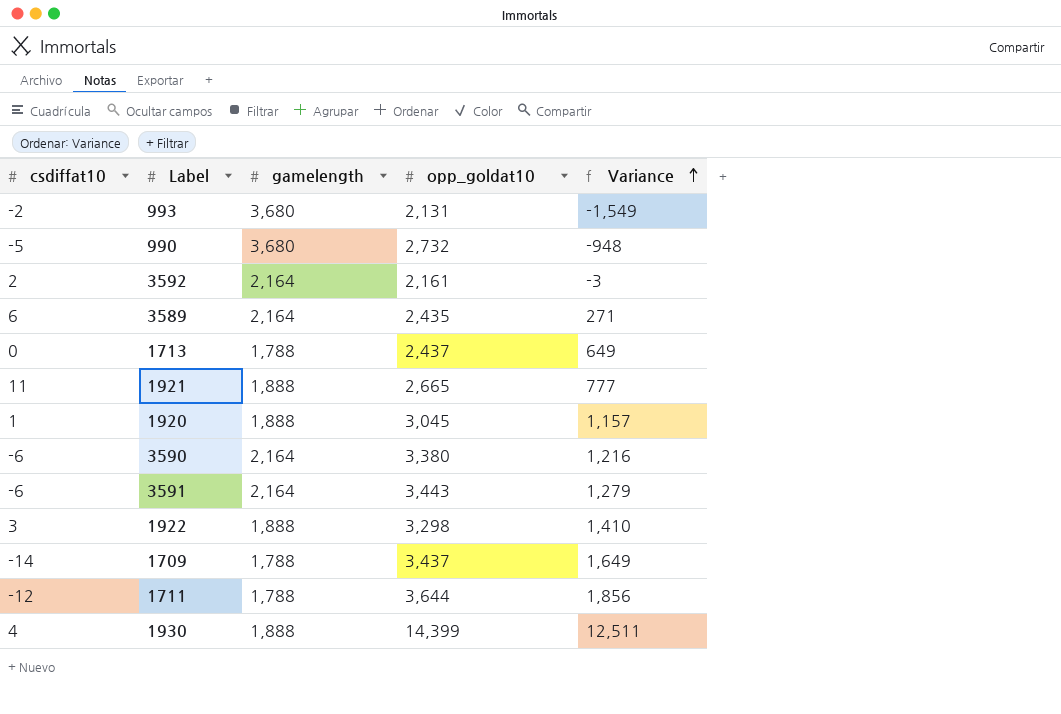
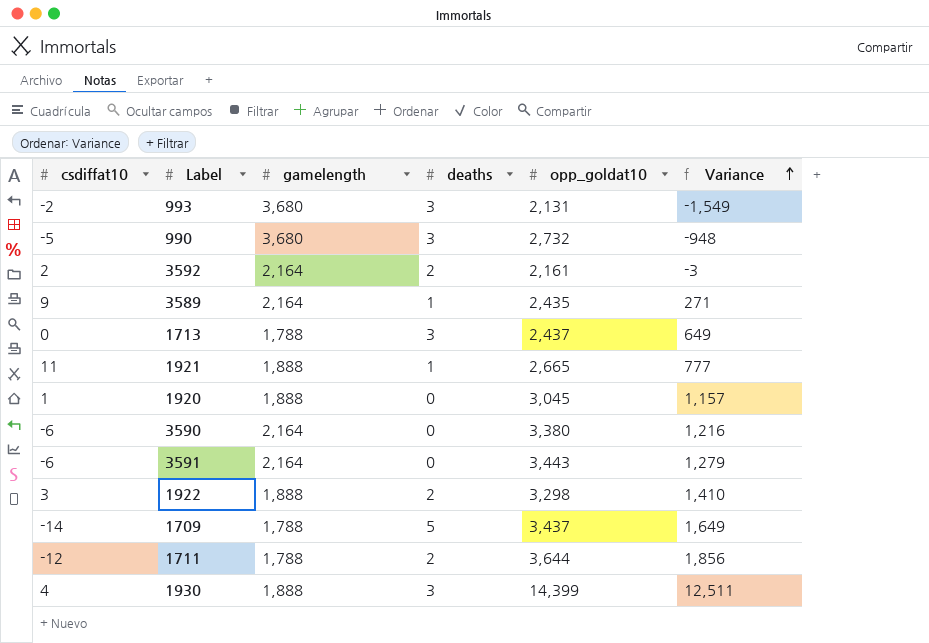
column deaths | position: none -> 4
3589 | csdiffat10: 6 -> 9

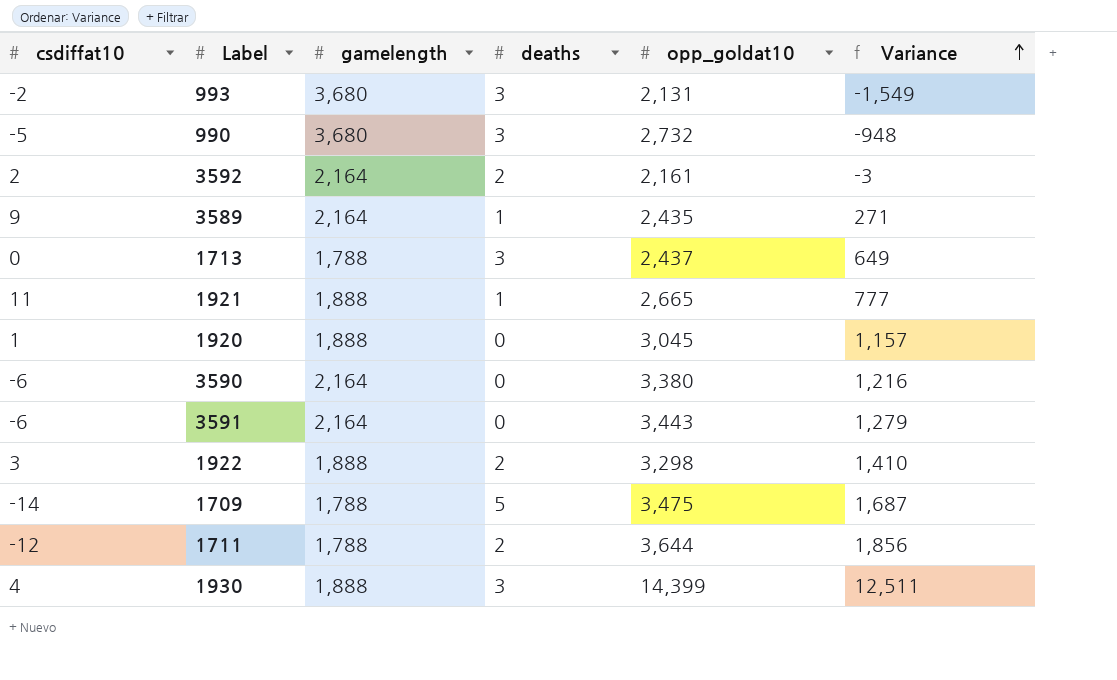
1709 | opp_goldat10: 3,437 -> 3,475
1709 | Variance: 1,649 -> 1,687

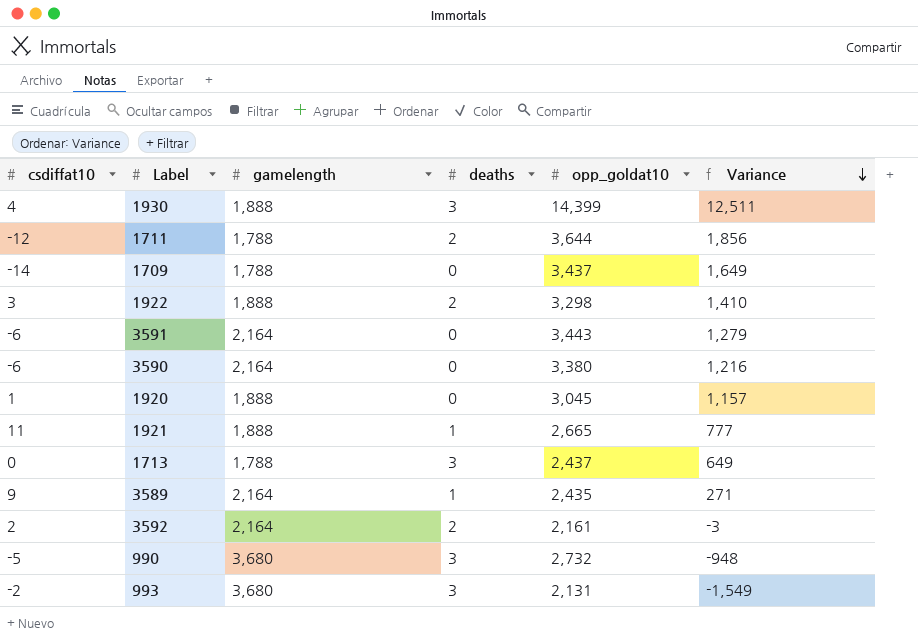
row order: Variance ascending -> Variance descending
1709 | deaths: 5 -> 0
1709 | opp_goldat10: 3,475 -> 3,437
1709 | Variance: 1,687 -> 1,649

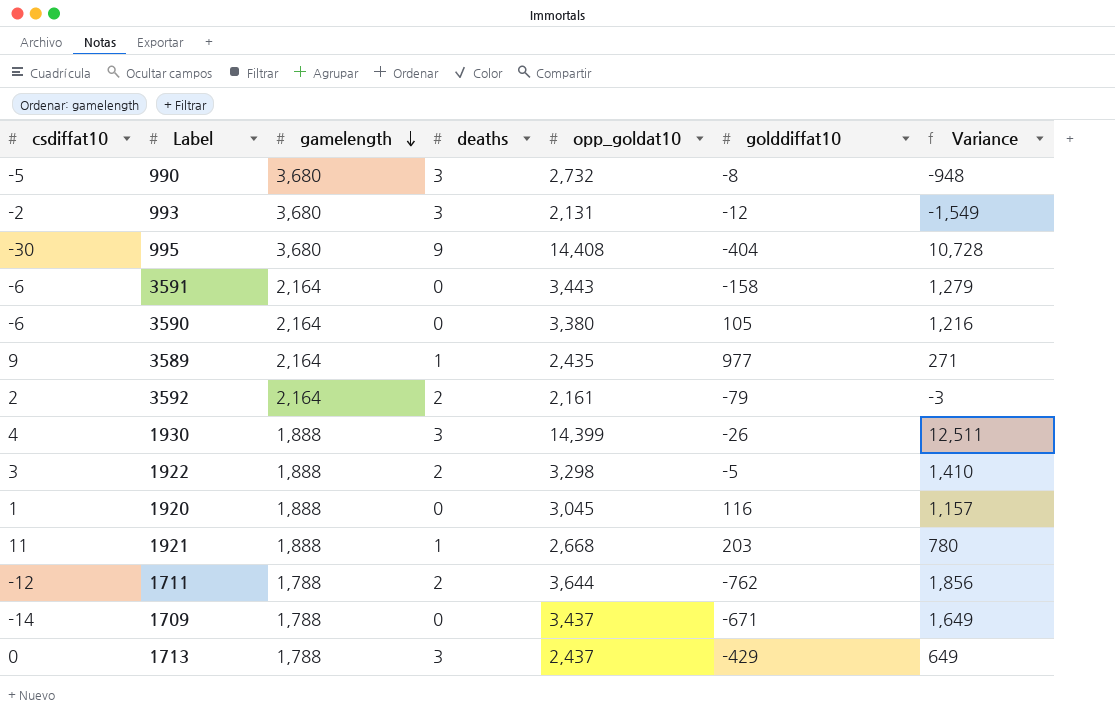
row order: Variance descending -> gamelength descending
column golddiffat10 | position: none -> 6
row 995: none -> -30 | 3,680 | 9 | 14,408 | -404 | 10,728
1921 | opp_goldat10: 2,665 -> 2,668
1921 | Variance: 777 -> 780

